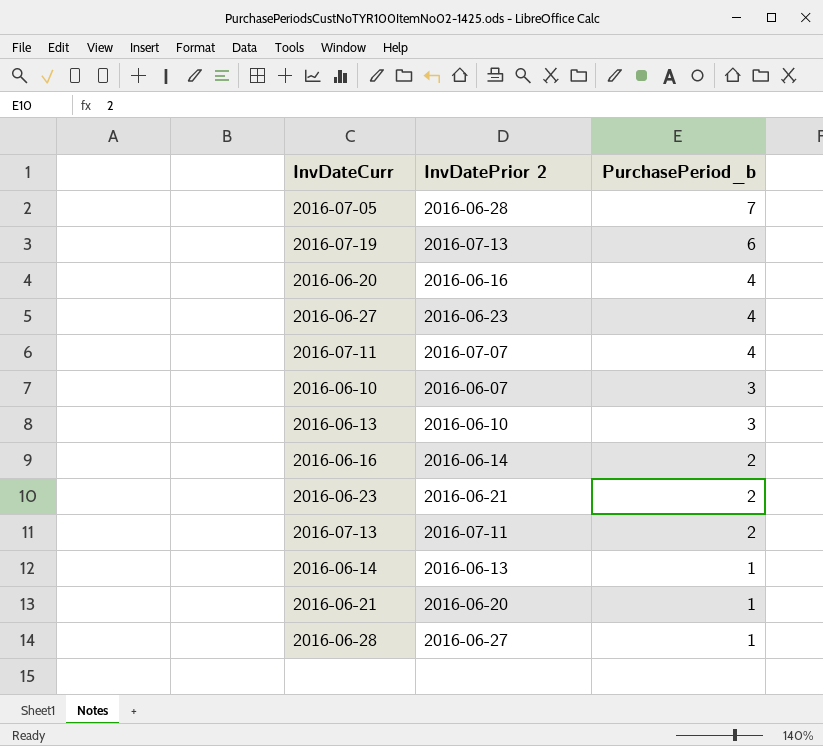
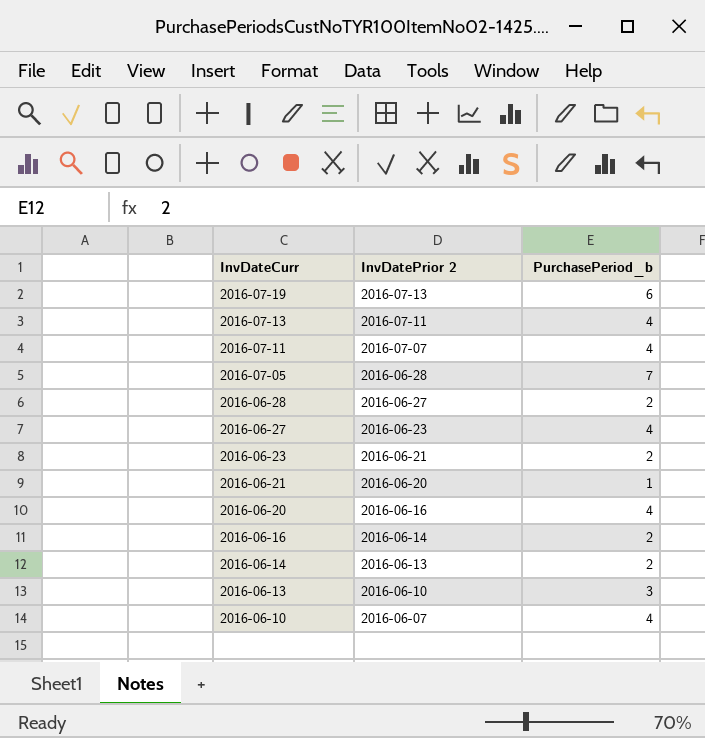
row order: PurchasePeriod_b descending -> InvDateCurr descending
2016-07-13 | PurchasePeriod_b: 2 -> 4
2016-06-28 | PurchasePeriod_b: 1 -> 2
2016-06-14 | PurchasePeriod_b: 1 -> 2
2016-06-10 | PurchasePeriod_b: 3 -> 4

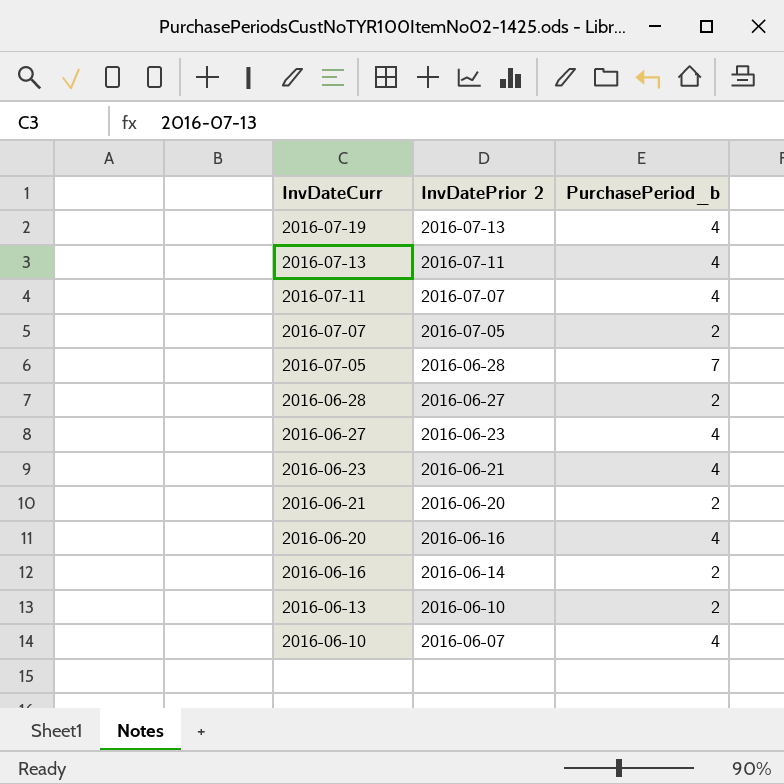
row 2016-06-14: 2016-06-13 | 2 -> none
2016-07-19 | PurchasePeriod_b: 6 -> 4
row 2016-07-07: none -> 2016-07-05 | 2
2016-06-23 | PurchasePeriod_b: 2 -> 4
2016-06-21 | PurchasePeriod_b: 1 -> 2
2016-06-13 | PurchasePeriod_b: 3 -> 2

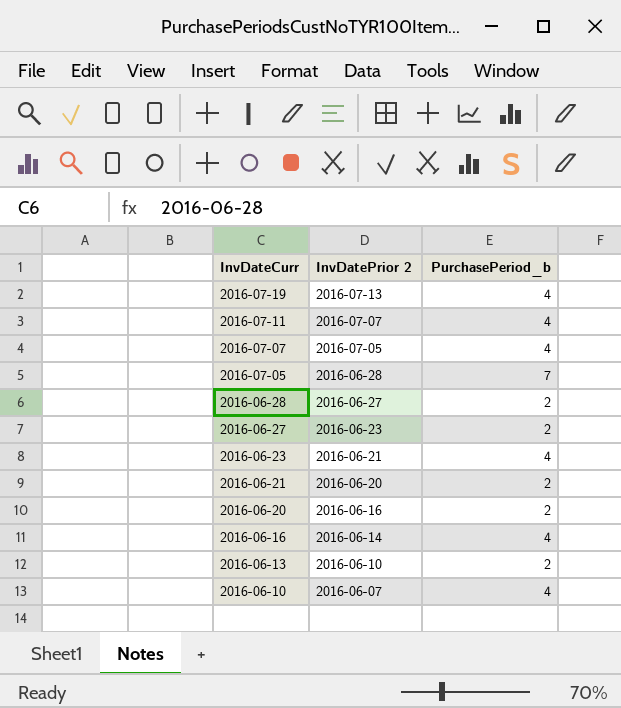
row 2016-07-13: 2016-07-11 | 4 -> none
2016-07-07 | PurchasePeriod_b: 2 -> 4
2016-06-27 | PurchasePeriod_b: 4 -> 2
2016-06-20 | PurchasePeriod_b: 4 -> 2
2016-06-16 | PurchasePeriod_b: 2 -> 4

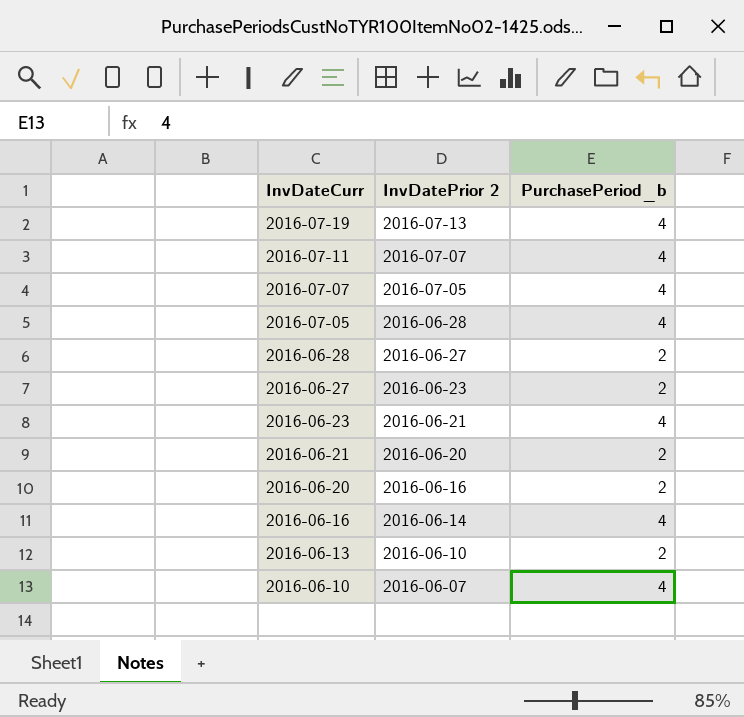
2016-07-05 | PurchasePeriod_b: 7 -> 4

